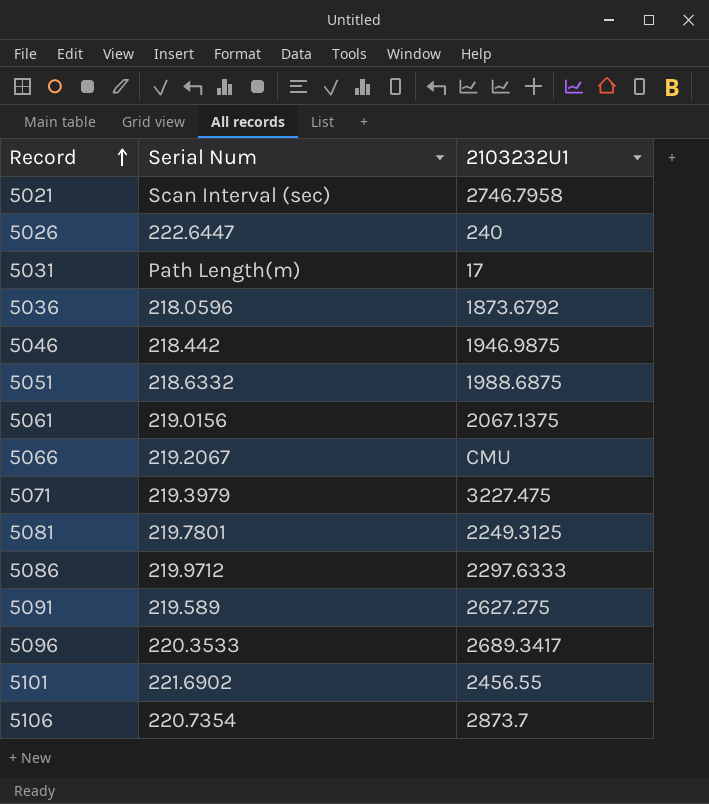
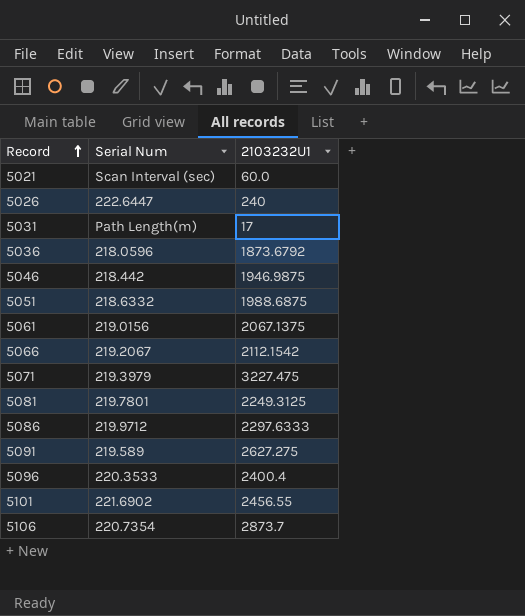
5021 | 2103232U1: 2746.7958 -> 60.0
5066 | 2103232U1: CMU -> 2112.1542
5096 | 2103232U1: 2689.3417 -> 2400.4

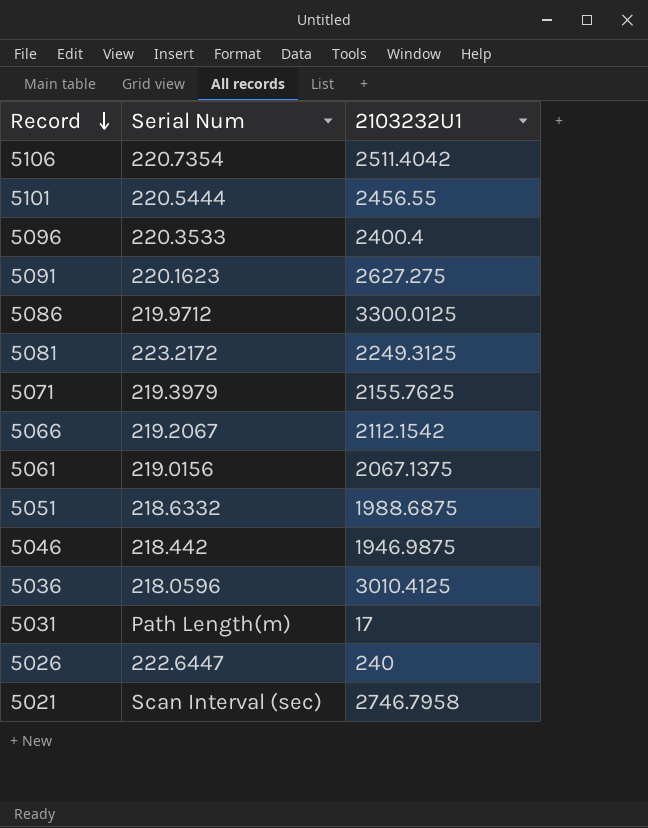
row order: Record ascending -> Record descending
5106 | 2103232U1: 2873.7 -> 2511.4042
5101 | Serial Num: 221.6902 -> 220.5444
5091 | Serial Num: 219.589 -> 220.1623
5086 | 2103232U1: 2297.6333 -> 3300.0125
5081 | Serial Num: 219.7801 -> 223.2172
5071 | 2103232U1: 3227.475 -> 2155.7625
5036 | 2103232U1: 1873.6792 -> 3010.4125
5021 | 2103232U1: 60.0 -> 2746.7958

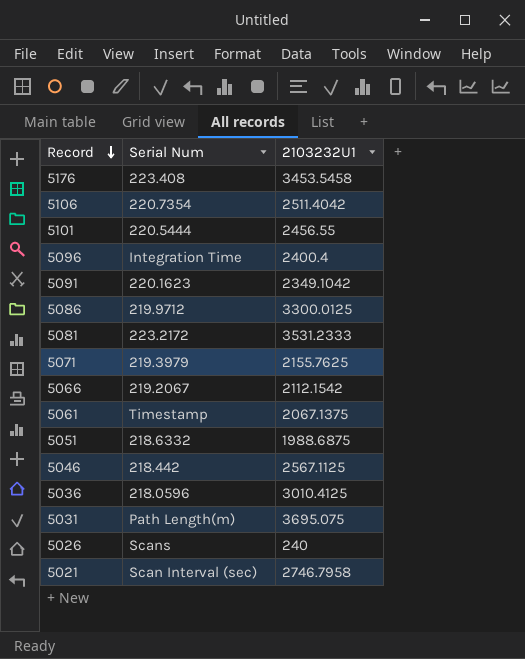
row 5176: none -> 223.408 | 3453.5458
5096 | Serial Num: 220.3533 -> Integration Time
5091 | 2103232U1: 2627.275 -> 2349.1042
5081 | 2103232U1: 2249.3125 -> 3531.2333
5061 | Serial Num: 219.0156 -> Timestamp
5046 | 2103232U1: 1946.9875 -> 2567.1125
5031 | 2103232U1: 17 -> 3695.075
5026 | Serial Num: 222.6447 -> Scans

